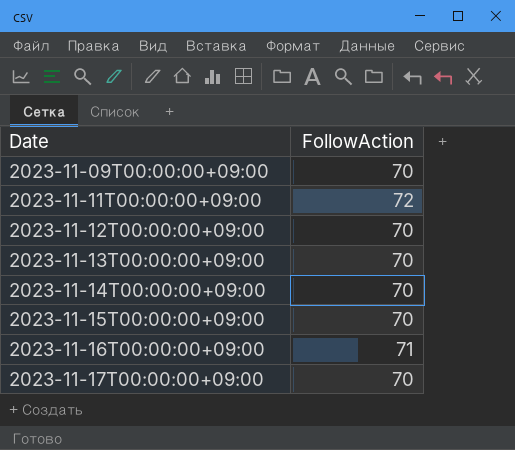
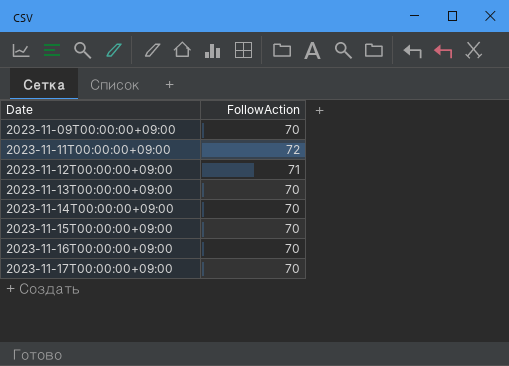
2023-11-12T00:00:00+09:00 | FollowAction: 70 -> 71
2023-11-16T00:00:00+09:00 | FollowAction: 71 -> 70

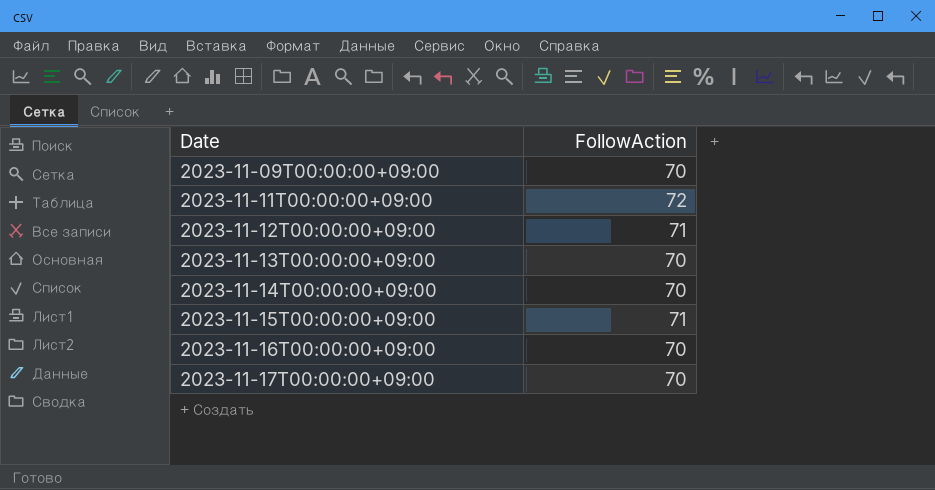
2023-11-15T00:00:00+09:00 | FollowAction: 70 -> 71

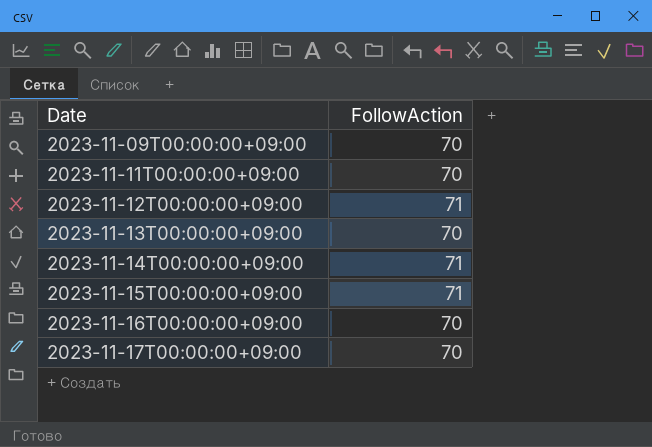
2023-11-11T00:00:00+09:00 | FollowAction: 72 -> 70
2023-11-14T00:00:00+09:00 | FollowAction: 70 -> 71

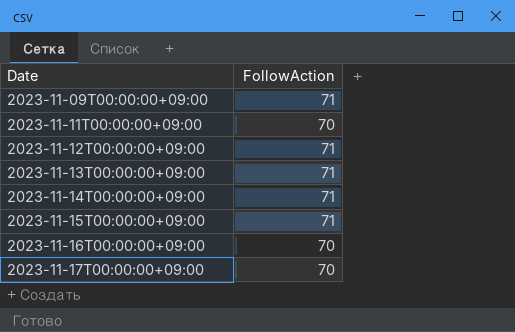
2023-11-09T00:00:00+09:00 | FollowAction: 70 -> 71
2023-11-13T00:00:00+09:00 | FollowAction: 70 -> 71

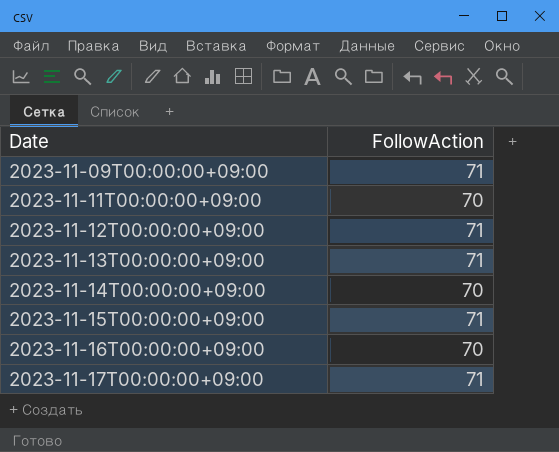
2023-11-14T00:00:00+09:00 | FollowAction: 71 -> 70
2023-11-17T00:00:00+09:00 | FollowAction: 70 -> 71

